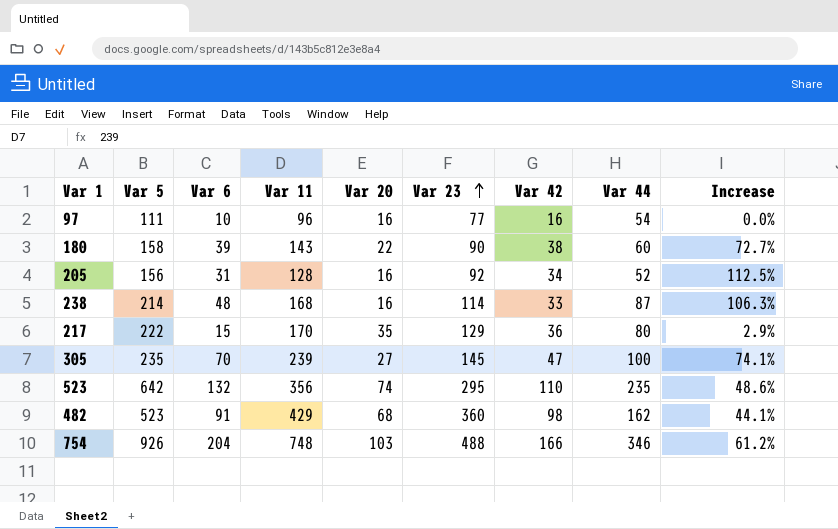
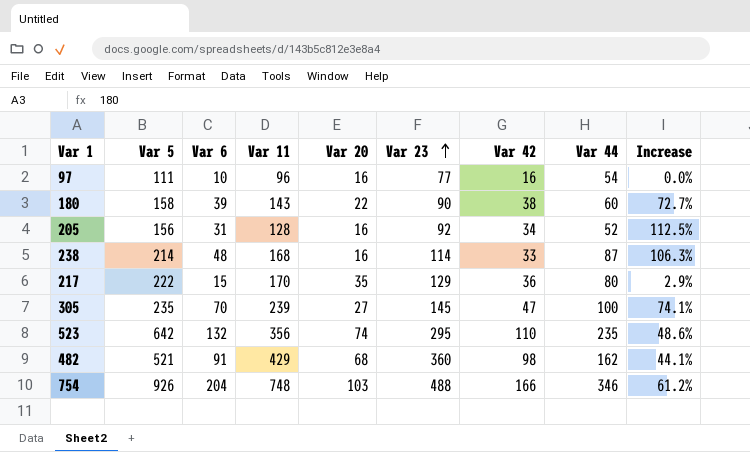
482 | Var 5: 523 -> 521

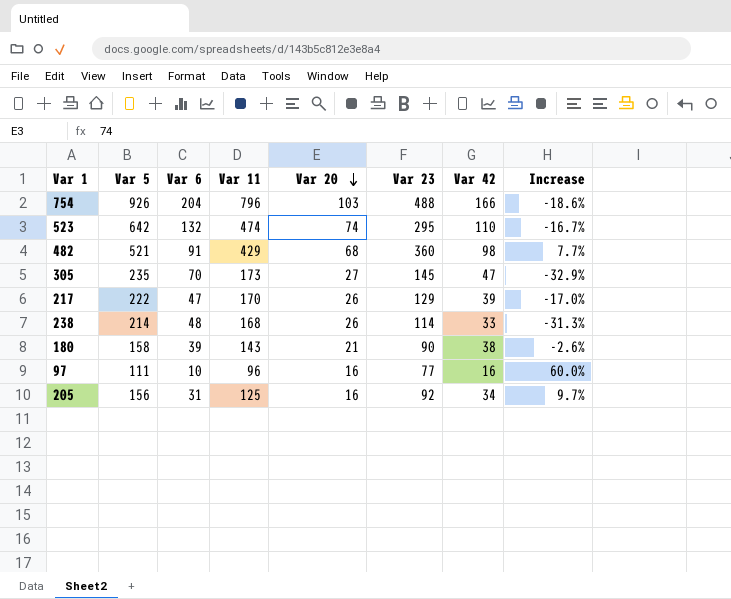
row order: Var 23 ascending -> Var 20 descending
column Var 44 | position: 8 -> none
column Increase | formula: ([Var 42] - [Var 20]) / [Var 20] -> ([Var 42] - [Var 6]) / [Var 6]
754 | Var 11: 748 -> 796
523 | Var 11: 356 -> 474
305 | Var 11: 239 -> 173
217 | Var 6: 15 -> 47
217 | Var 20: 35 -> 26
217 | Var 42: 36 -> 39
238 | Var 20: 16 -> 26
180 | Var 20: 22 -> 21
205 | Var 11: 128 -> 125

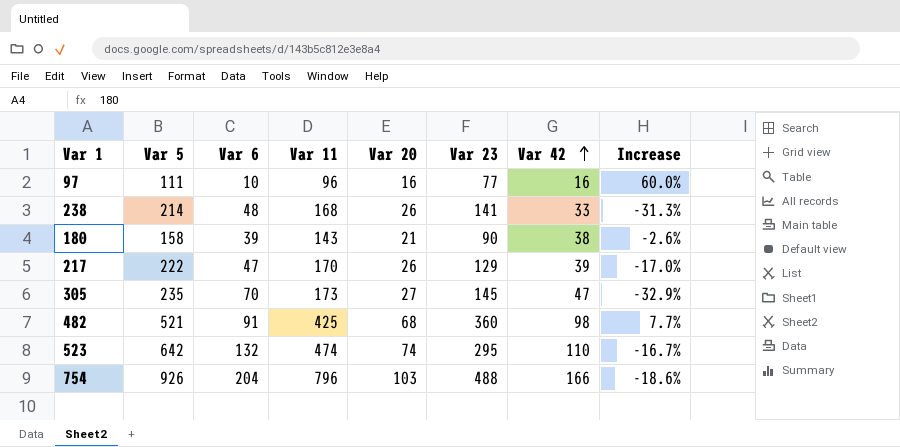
row order: Var 20 descending -> Var 42 ascending
row 205: 156 | 31 | 125 | 16 | 92 | 34 | 9.7% -> none
238 | Var 23: 114 -> 141
482 | Var 11: 429 -> 425

